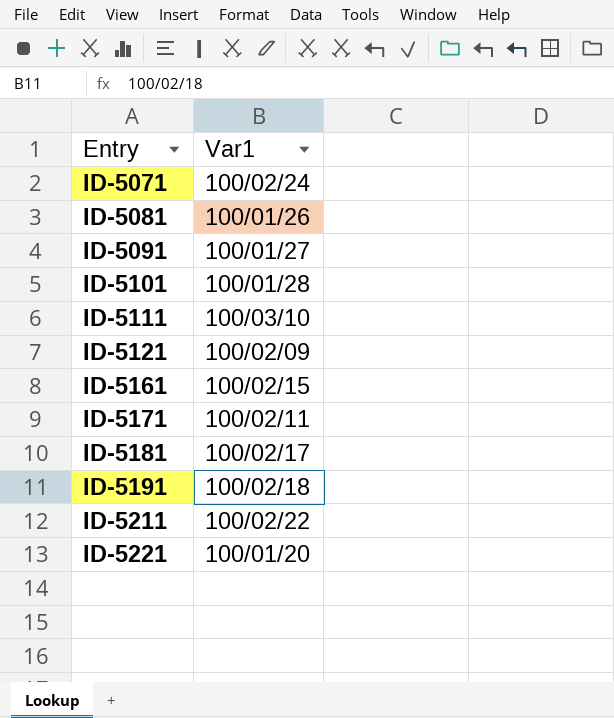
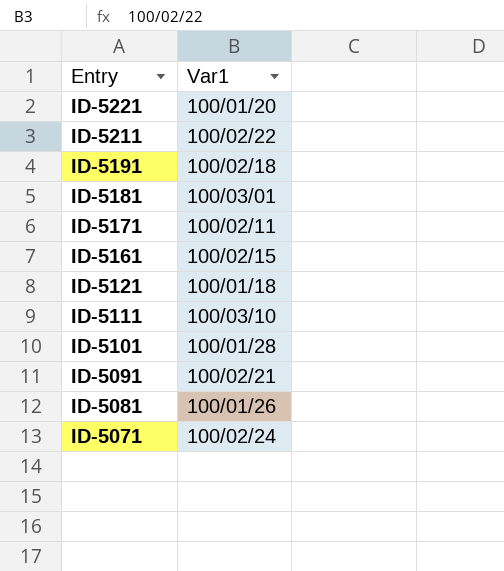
row order: Entry ascending -> Entry descending
ID-5181 | Var1: 100/02/17 -> 100/03/01
ID-5121 | Var1: 100/02/09 -> 100/01/18
ID-5091 | Var1: 100/01/27 -> 100/02/21

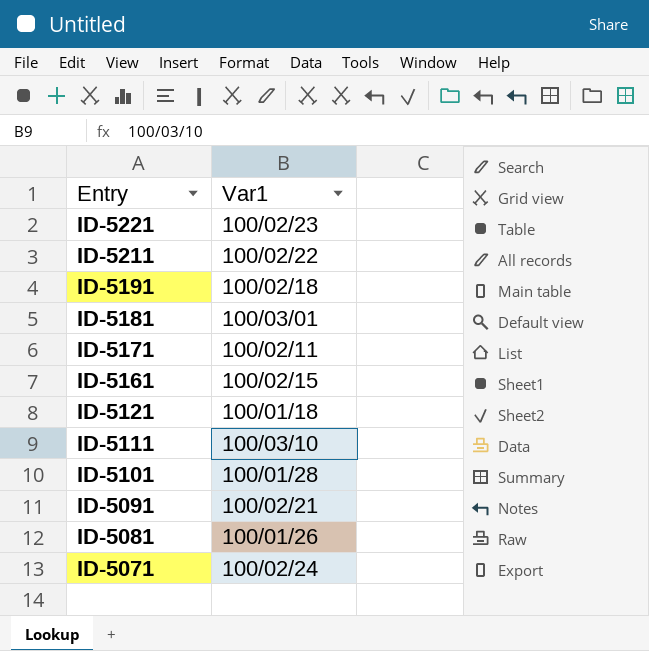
ID-5221 | Var1: 100/01/20 -> 100/02/23

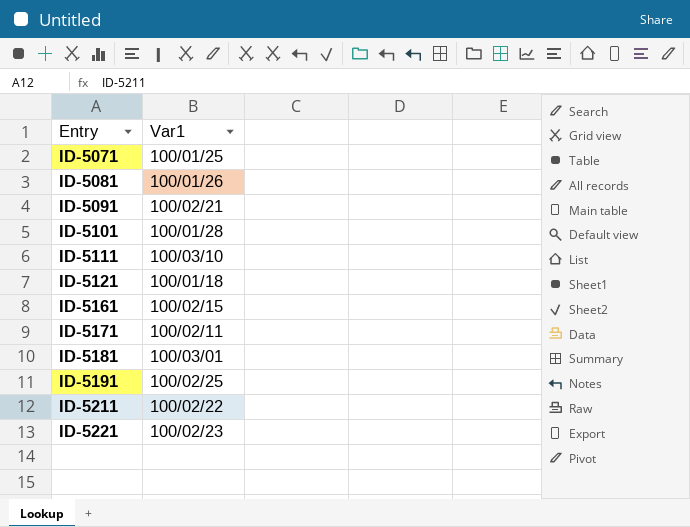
row order: Entry descending -> Entry ascending
ID-5071 | Var1: 100/02/24 -> 100/01/25
ID-5191 | Var1: 100/02/18 -> 100/02/25

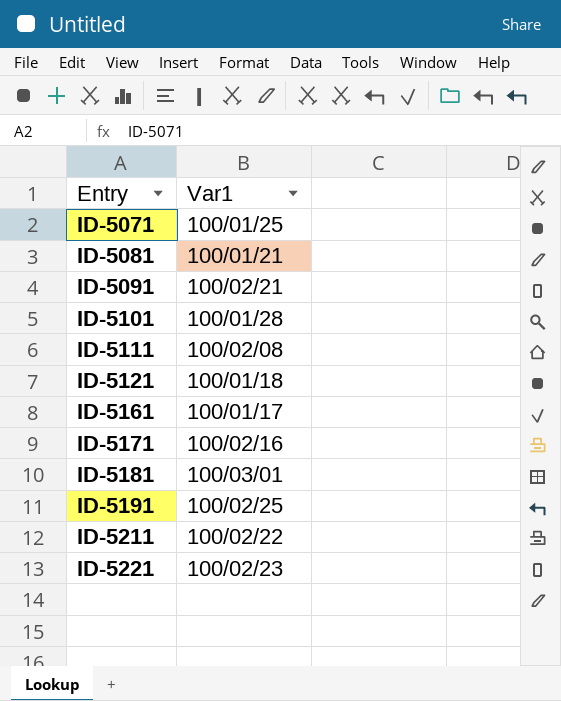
ID-5081 | Var1: 100/01/26 -> 100/01/21
ID-5111 | Var1: 100/03/10 -> 100/02/08
ID-5161 | Var1: 100/02/15 -> 100/01/17
ID-5171 | Var1: 100/02/11 -> 100/02/16

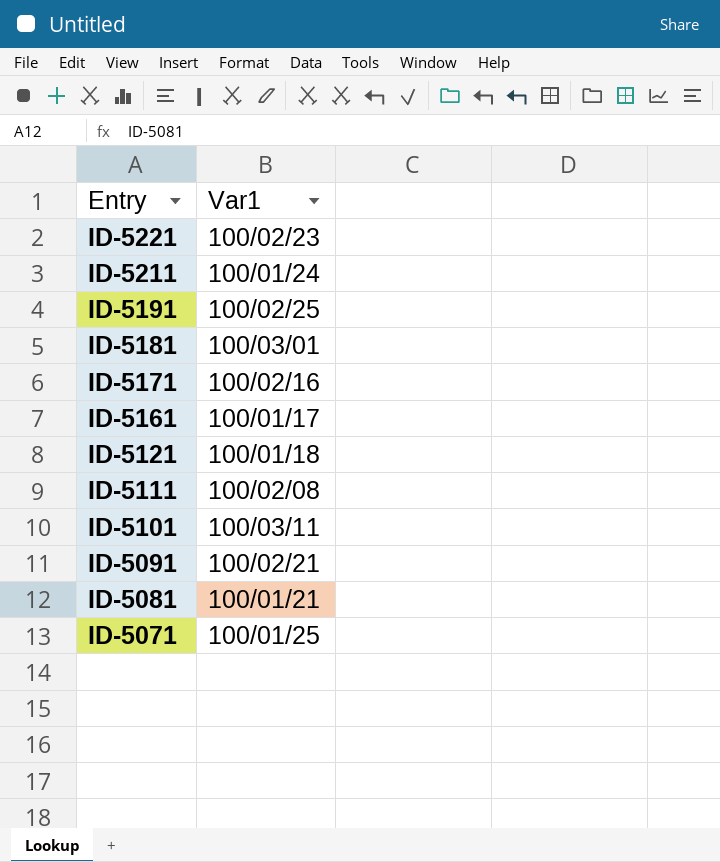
row order: Entry ascending -> Entry descending
ID-5211 | Var1: 100/02/22 -> 100/01/24
ID-5101 | Var1: 100/01/28 -> 100/03/11

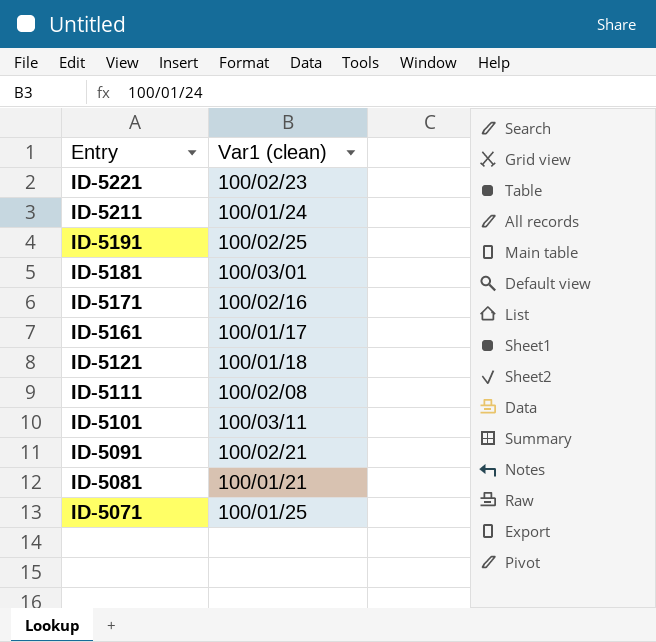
column name: Var1 -> Var1 (clean)

